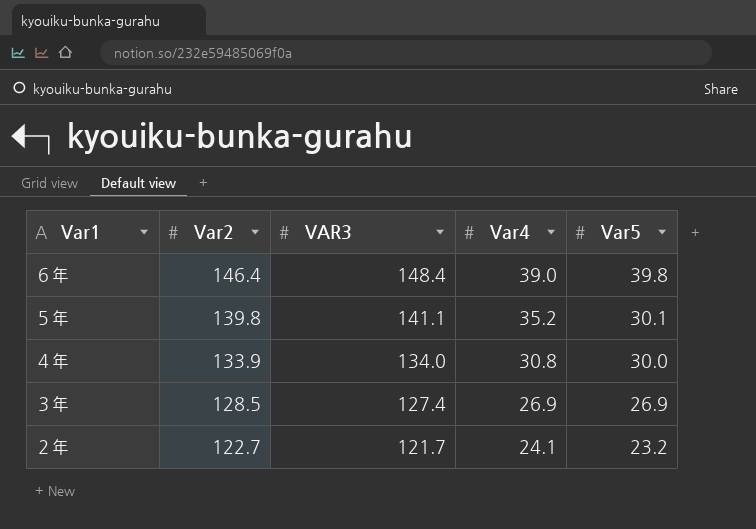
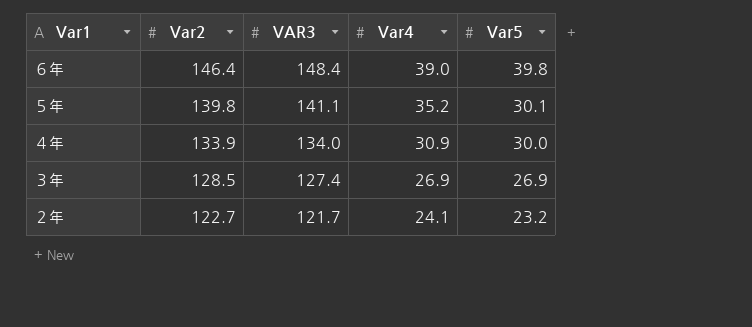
４年 | Var4: 30.8 -> 30.9

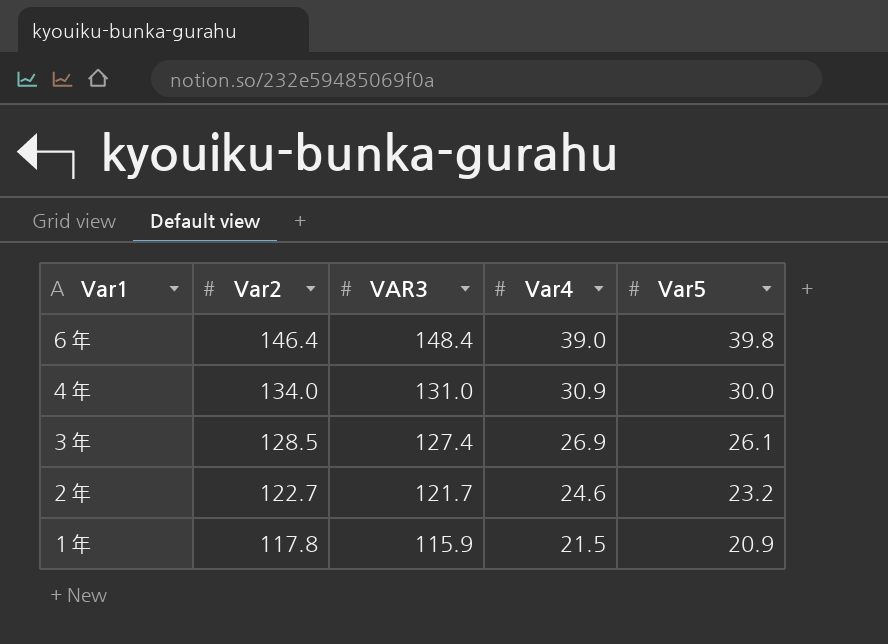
row ５年: 139.8 | 141.1 | 35.2 | 30.1 -> none
４年 | Var2: 133.9 -> 134.0
４年 | VAR3: 134.0 -> 131.0
３年 | Var5: 26.9 -> 26.1
２年 | Var4: 24.1 -> 24.6
row １年: none -> 117.8 | 115.9 | 21.5 | 20.9

